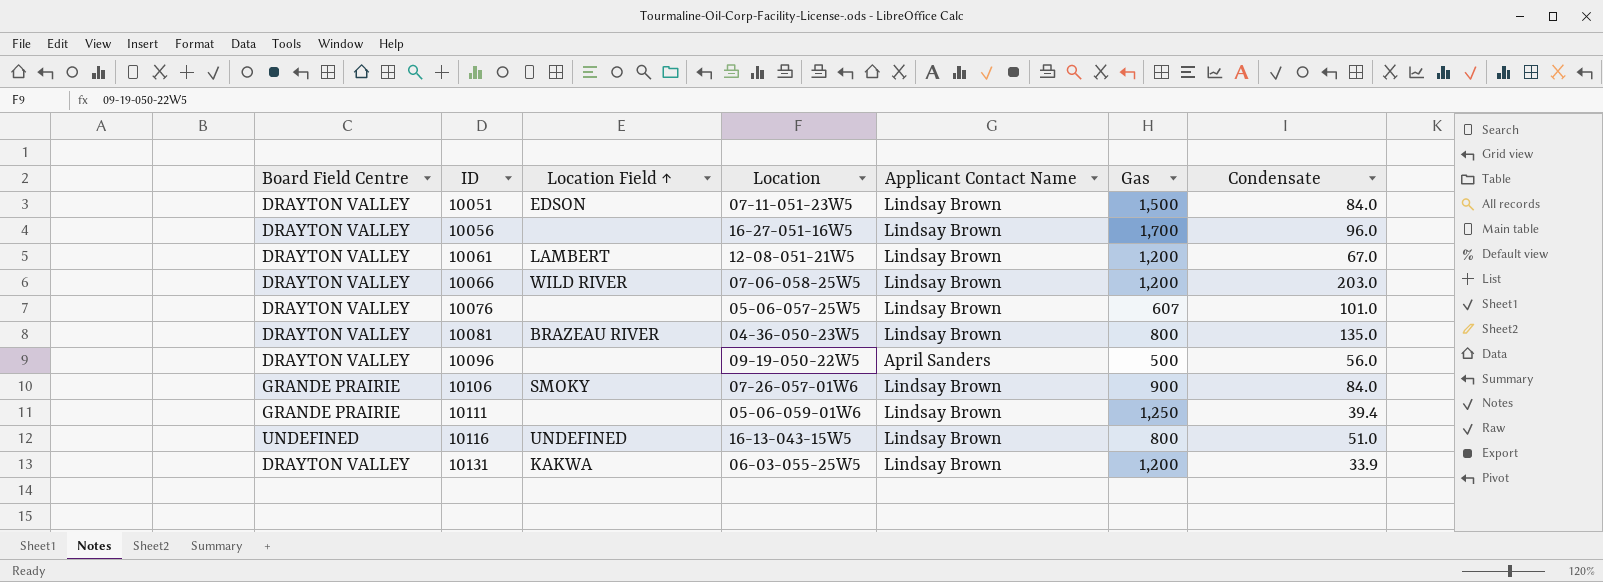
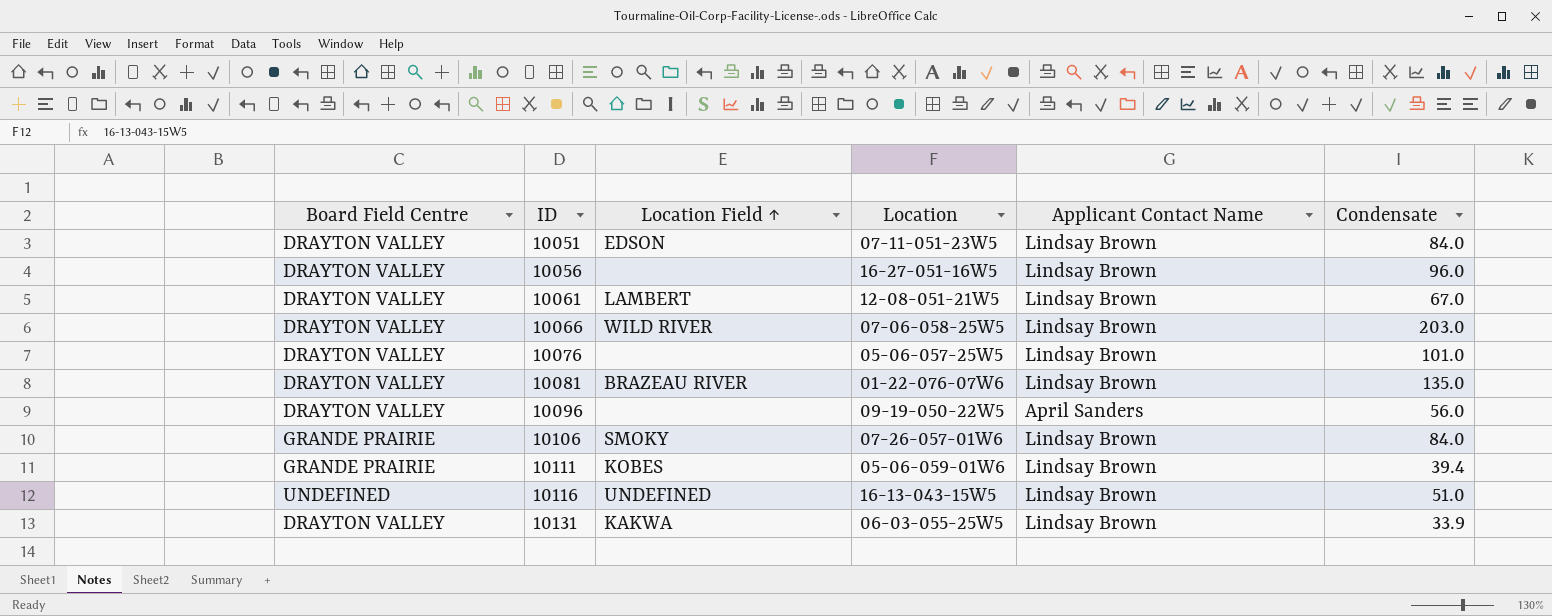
column Gas | position: 6 -> none
10081 | Location: 04-36-050-23W5 -> 01-22-076-07W6
10111 | Location Field ↑: none -> KOBES

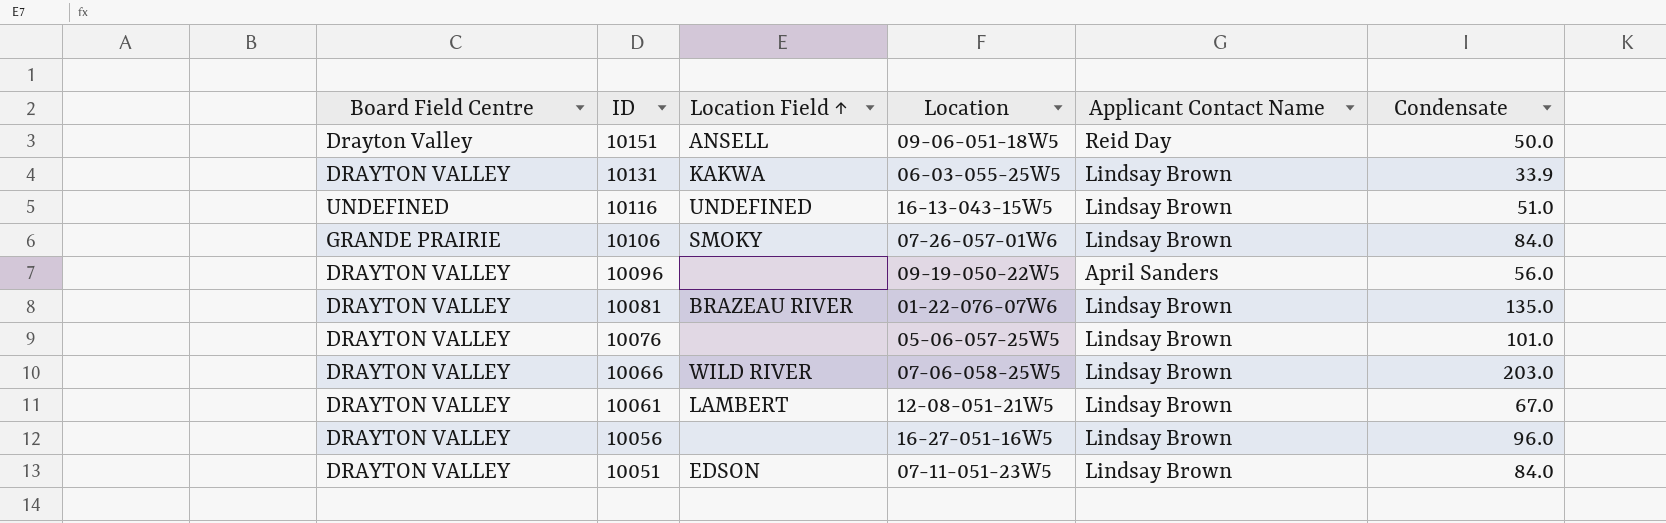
row order: ID ascending -> ID descending
row 10111: GRANDE PRAIRIE | KOBES | 05-06-059-01W6 | Lindsay Brown | 39.4 -> none
row 10151: none -> Drayton Valley | ANSELL | 09-06-051-18W5 | Reid Day | 50.0

